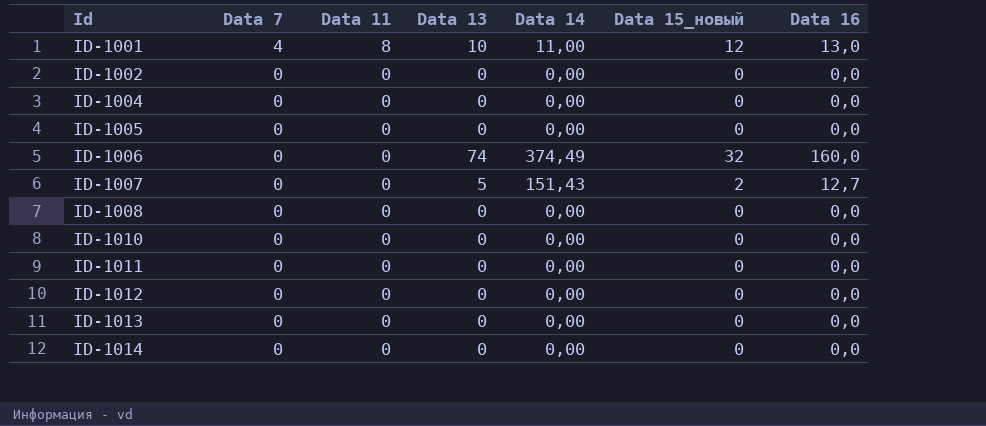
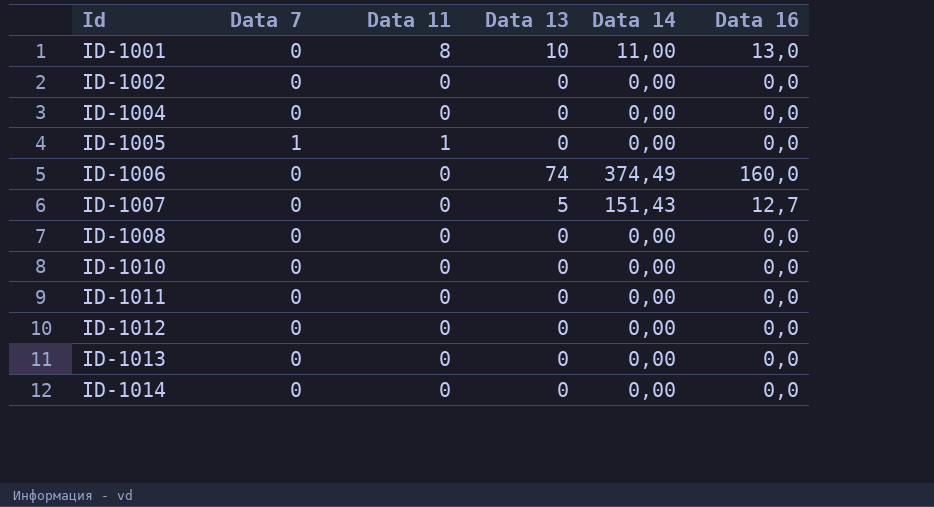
column Data 15_новый | position: 6 -> none
ID-1001 | Data 7: 4 -> 0
ID-1005 | Data 7: 0 -> 1
ID-1005 | Data 11: 0 -> 1

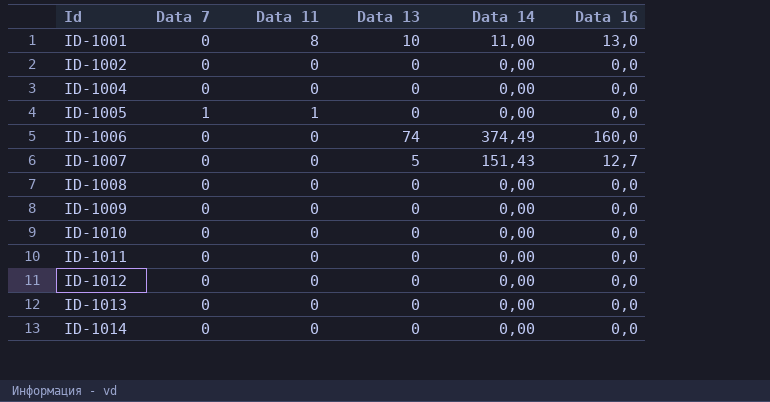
row ID-1009: none -> 0 | 0 | 0 | 0,00 | 0,0

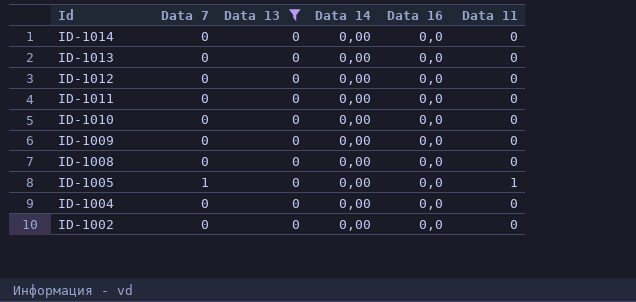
filter: none -> Data 13 = 0
row order: Id ascending -> Id descending
column Data 11 | position: 3 -> 6

